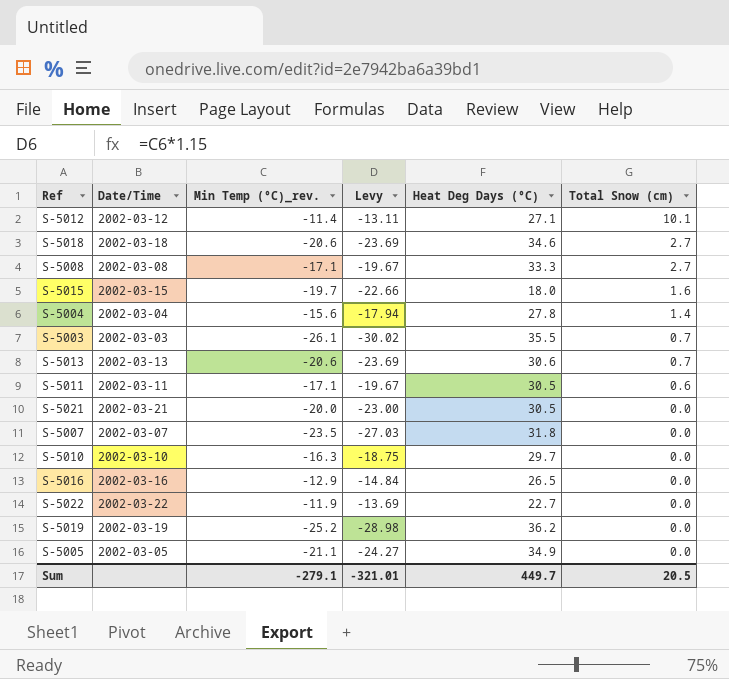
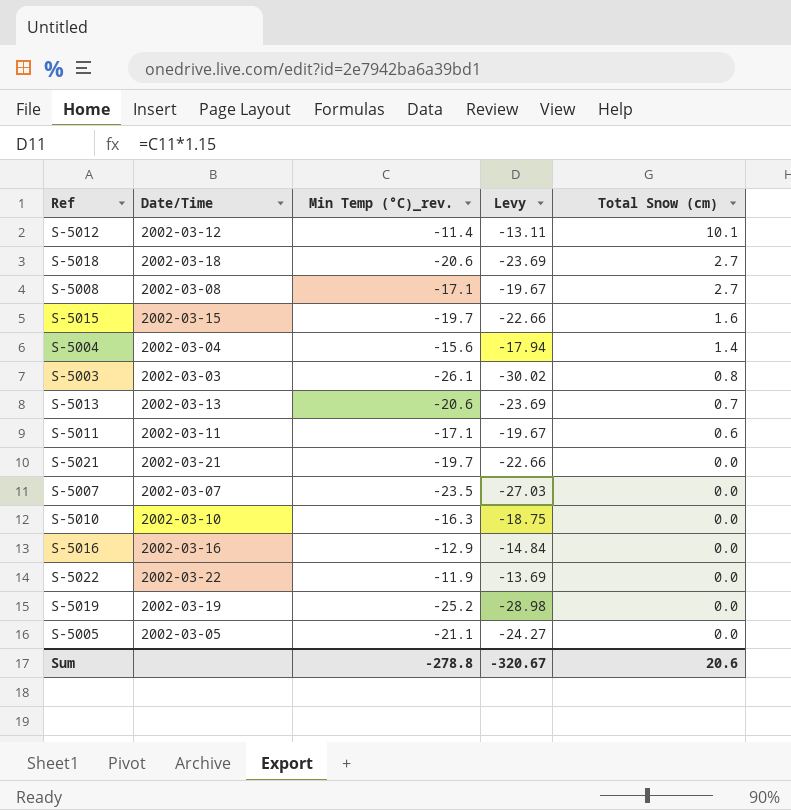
column Heat Deg Days (°C) | position: 5 -> none
S-5003 | Total Snow (cm): 0.7 -> 0.8
S-5021 | Min Temp (°C)_rev.: -20.0 -> -19.7
S-5021 | Levy: -23.00 -> -22.66
Sum | Min Temp (°C)_rev.: -279.1 -> -278.8
Sum | Levy: -321.01 -> -320.67
Sum | Total Snow (cm): 20.5 -> 20.6

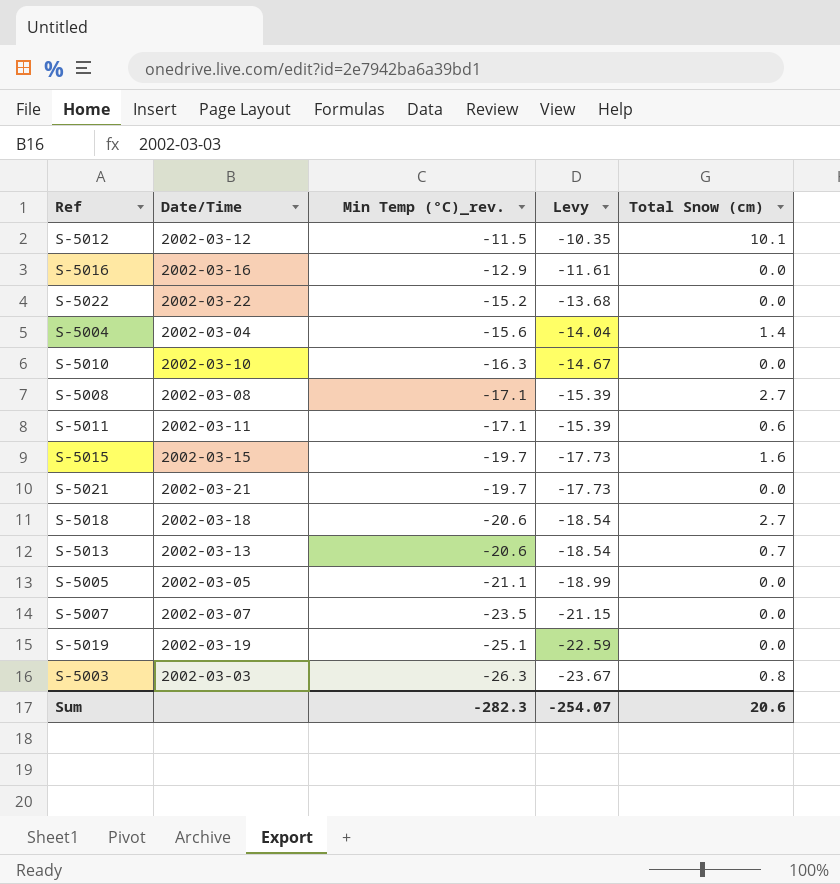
row order: Total Snow (cm) descending -> Min Temp (°C)_rev. descending
column Levy | formula: [Min Temp (°C)_rev.] * 1.15 -> [Min Temp (°C)_rev.] * 0.9
S-5012 | Min Temp (°C)_rev.: -11.4 -> -11.5
S-5022 | Min Temp (°C)_rev.: -11.9 -> -15.2
S-5019 | Min Temp (°C)_rev.: -25.2 -> -25.1
S-5003 | Min Temp (°C)_rev.: -26.1 -> -26.3
Sum | Min Temp (°C)_rev.: -278.8 -> -282.3
Sum | Levy: -320.67 -> -254.07

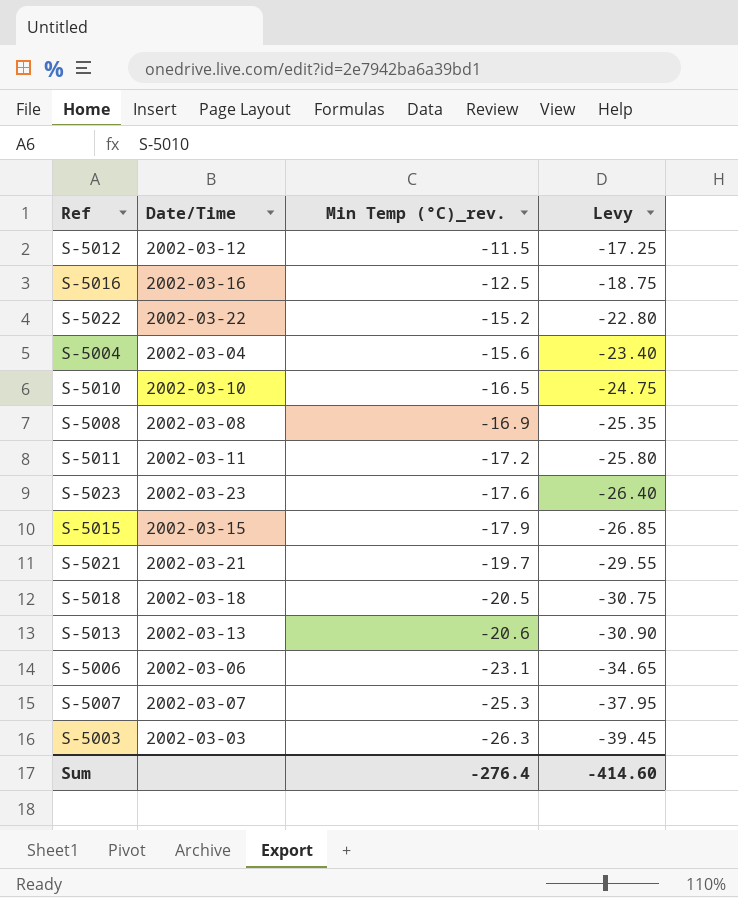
column Total Snow (cm) | position: 5 -> none
column Levy | formula: [Min Temp (°C)_rev.] * 0.9 -> [Min Temp (°C)_rev.] * 1.5
row S-5005: 2002-03-05 | -21.1 | -18.99 | 0.0 -> none
row S-5019: 2002-03-19 | -25.1 | -22.59 | 0.0 -> none
S-5016 | Min Temp (°C)_rev.: -12.9 -> -12.5
S-5010 | Min Temp (°C)_rev.: -16.3 -> -16.5
S-5008 | Min Temp (°C)_rev.: -17.1 -> -16.9
S-5011 | Min Temp (°C)_rev.: -17.1 -> -17.2
row S-5023: none -> 2002-03-23 | -17.6 | -26.40
S-5015 | Min Temp (°C)_rev.: -19.7 -> -17.9
S-5018 | Min Temp (°C)_rev.: -20.6 -> -20.5
row S-5006: none -> 2002-03-06 | -23.1 | -34.65
S-5007 | Min Temp (°C)_rev.: -23.5 -> -25.3
Sum | Min Temp (°C)_rev.: -282.3 -> -276.4
Sum | Levy: -254.07 -> -414.60

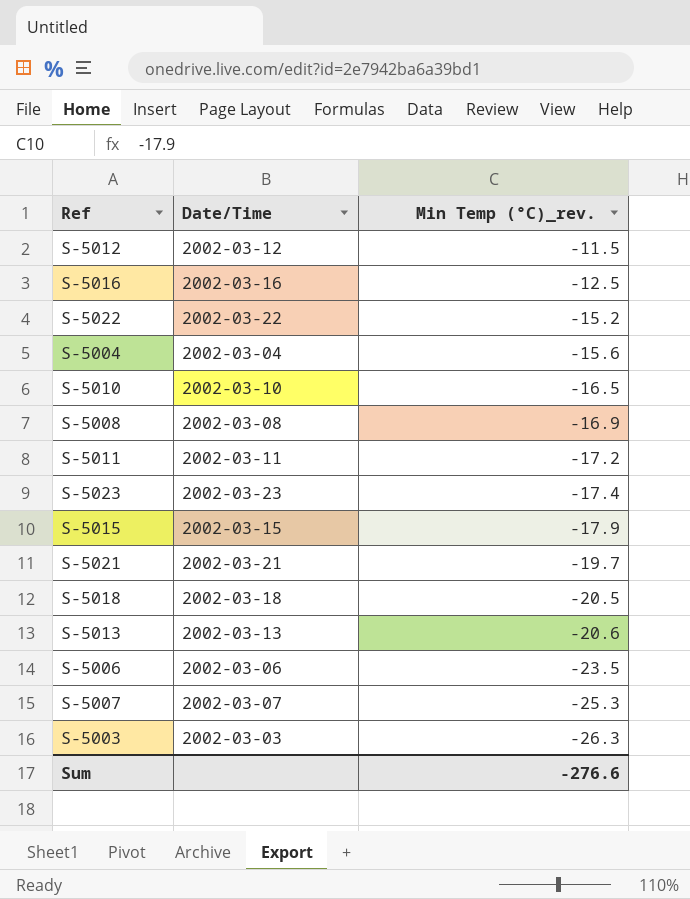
column Levy | formula: [Min Temp (°C)_rev.] * 1.5 -> none
S-5023 | Min Temp (°C)_rev.: -17.6 -> -17.4
S-5006 | Min Temp (°C)_rev.: -23.1 -> -23.5
Sum | Min Temp (°C)_rev.: -276.4 -> -276.6

